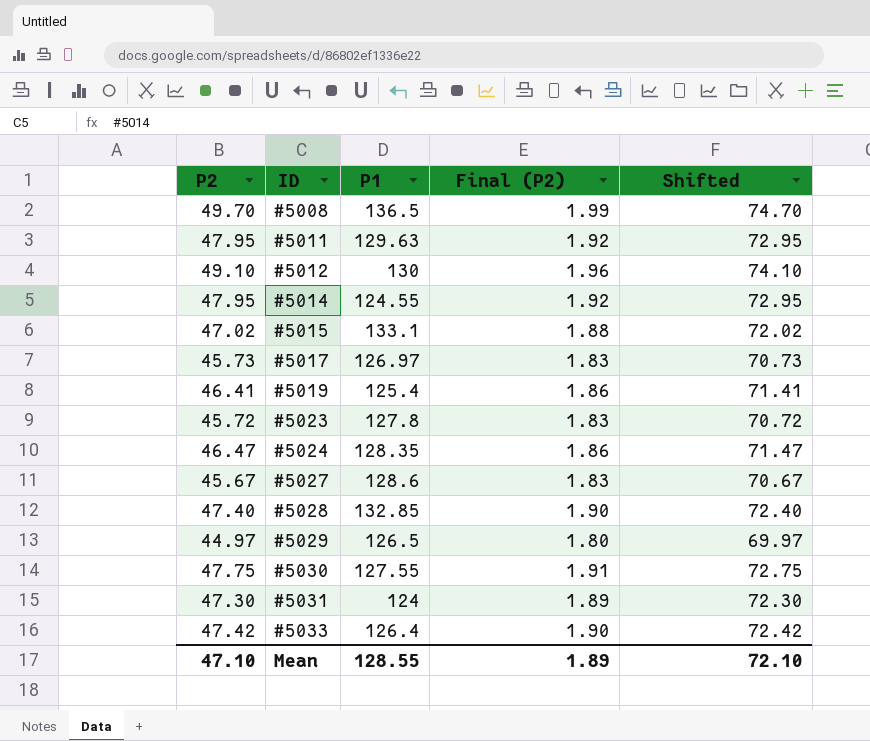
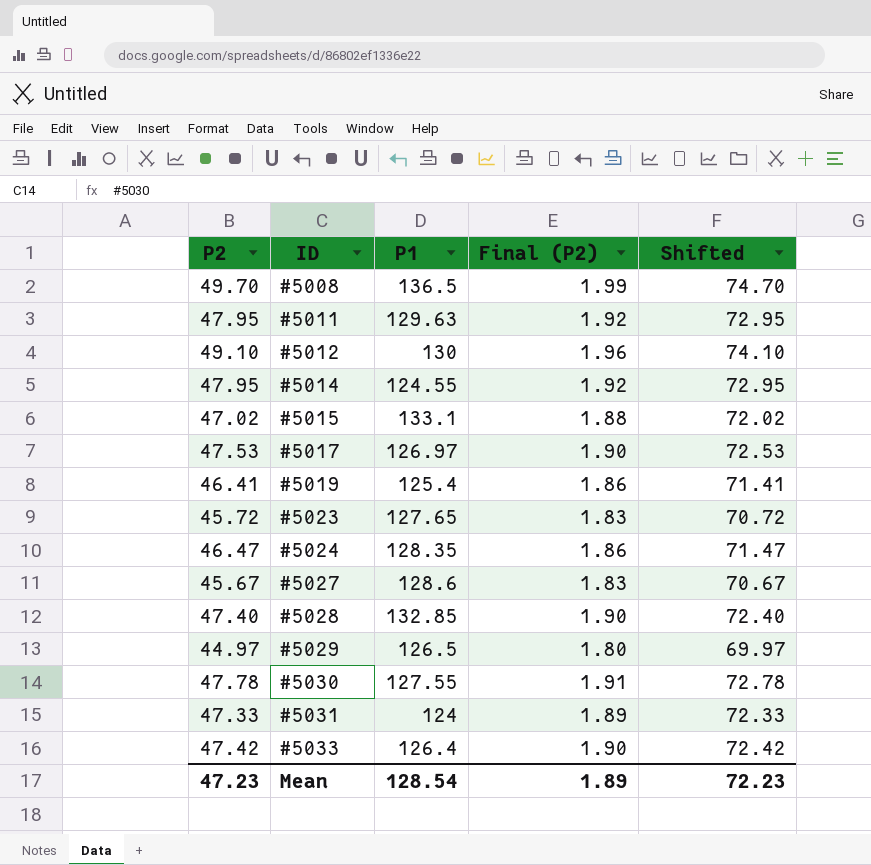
#5017 | P2: 45.73 -> 47.53
#5017 | Final (P2): 1.83 -> 1.90
#5017 | Shifted: 70.73 -> 72.53
#5023 | P1: 127.8 -> 127.65
#5030 | P2: 47.75 -> 47.78
#5030 | Shifted: 72.75 -> 72.78
#5031 | P2: 47.30 -> 47.33
#5031 | Shifted: 72.30 -> 72.33
Mean | P2: 47.10 -> 47.23
Mean | P1: 128.55 -> 128.54
Mean | Shifted: 72.10 -> 72.23

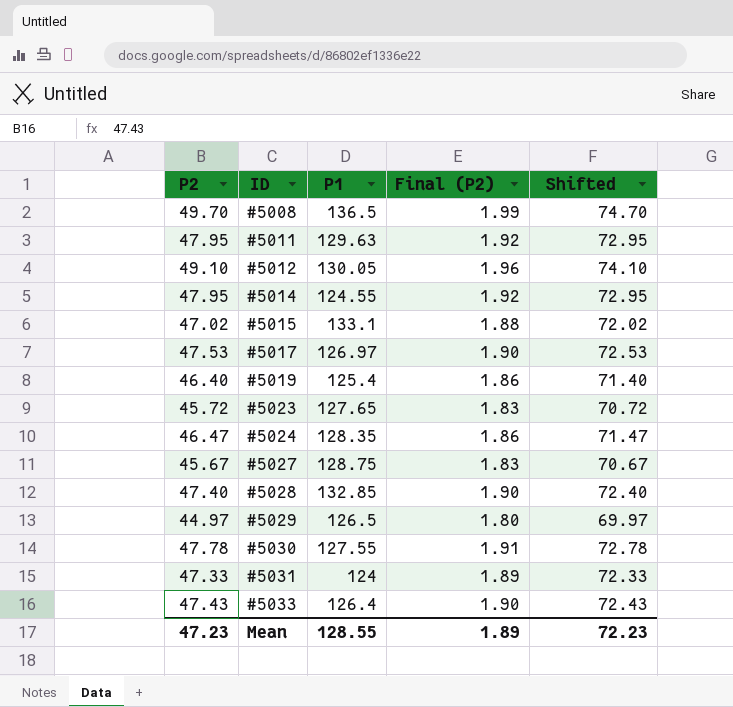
#5012 | P1: 130 -> 130.05
#5019 | P2: 46.41 -> 46.40
#5019 | Shifted: 71.41 -> 71.40
#5027 | P1: 128.6 -> 128.75
#5033 | P2: 47.42 -> 47.43
#5033 | Shifted: 72.42 -> 72.43
Mean | P1: 128.54 -> 128.55

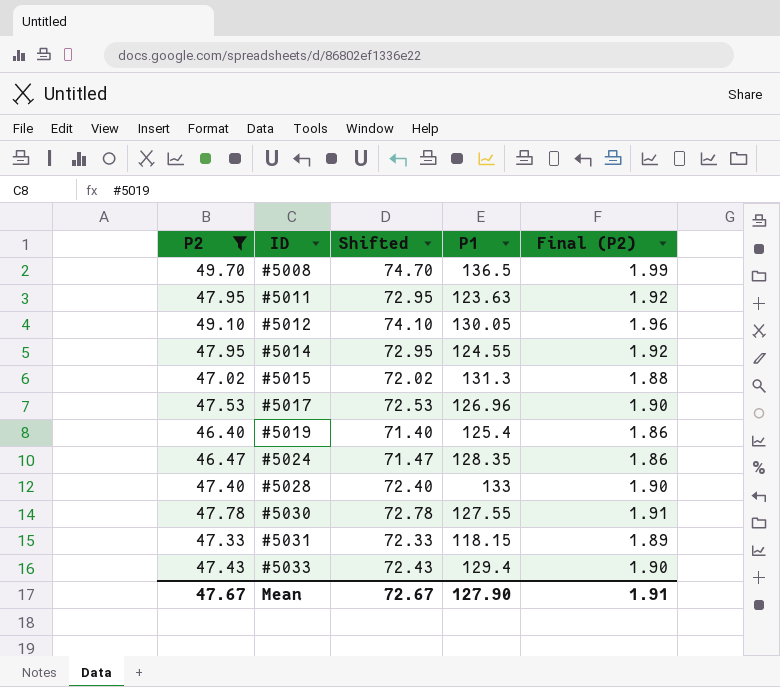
filter: none -> P2 >= 46.40
column Shifted | position: 5 -> 3
#5011 | P1: 129.63 -> 123.63
#5015 | P1: 133.1 -> 131.3
#5017 | P1: 126.97 -> 126.96
#5028 | P1: 132.85 -> 133
#5031 | P1: 124 -> 118.15
#5033 | P1: 126.4 -> 129.4
Mean | P2: 47.23 -> 47.67
Mean | Shifted: 72.23 -> 72.67
Mean | P1: 128.55 -> 127.90
Mean | Final (P2): 1.89 -> 1.91

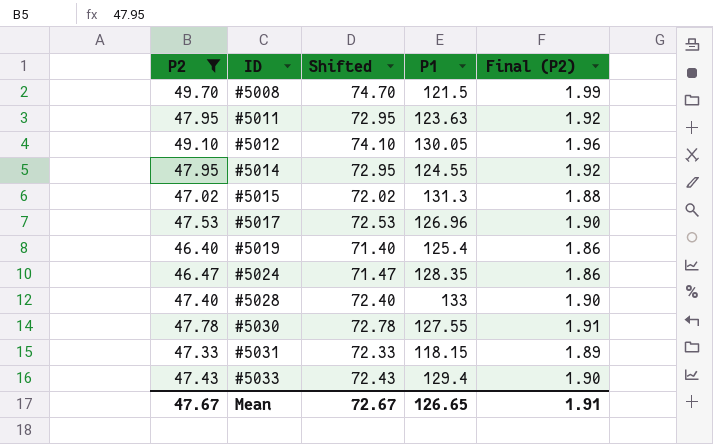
#5008 | P1: 136.5 -> 121.5
Mean | P1: 127.90 -> 126.65

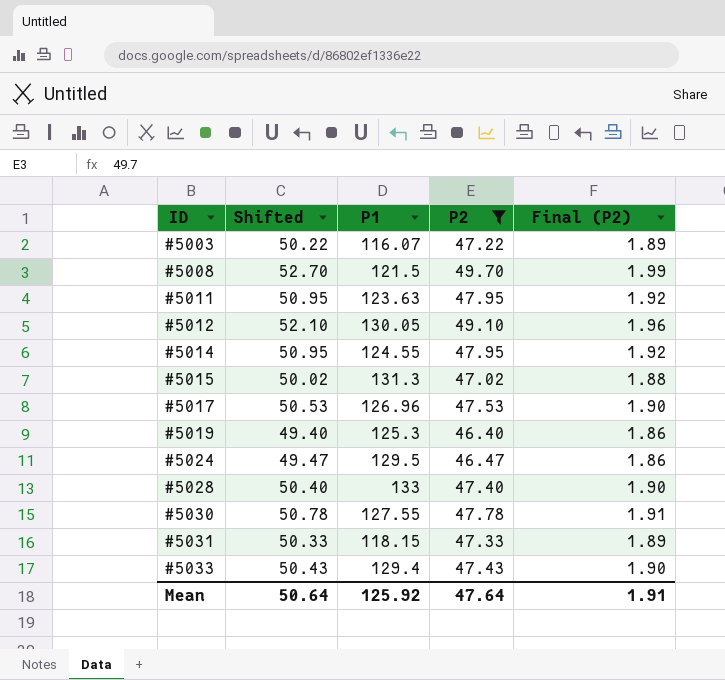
column Shifted | formula: [P2] + 25 -> [P2] + 3
column P2 | position: 1 -> 4
row #5003: none -> 50.22 | 116.07 | 47.22 | 1.89
#5019 | P1: 125.4 -> 125.3
#5024 | P1: 128.35 -> 129.5
Mean | Shifted: 72.67 -> 50.64
Mean | P1: 126.65 -> 125.92
Mean | P2: 47.67 -> 47.64

